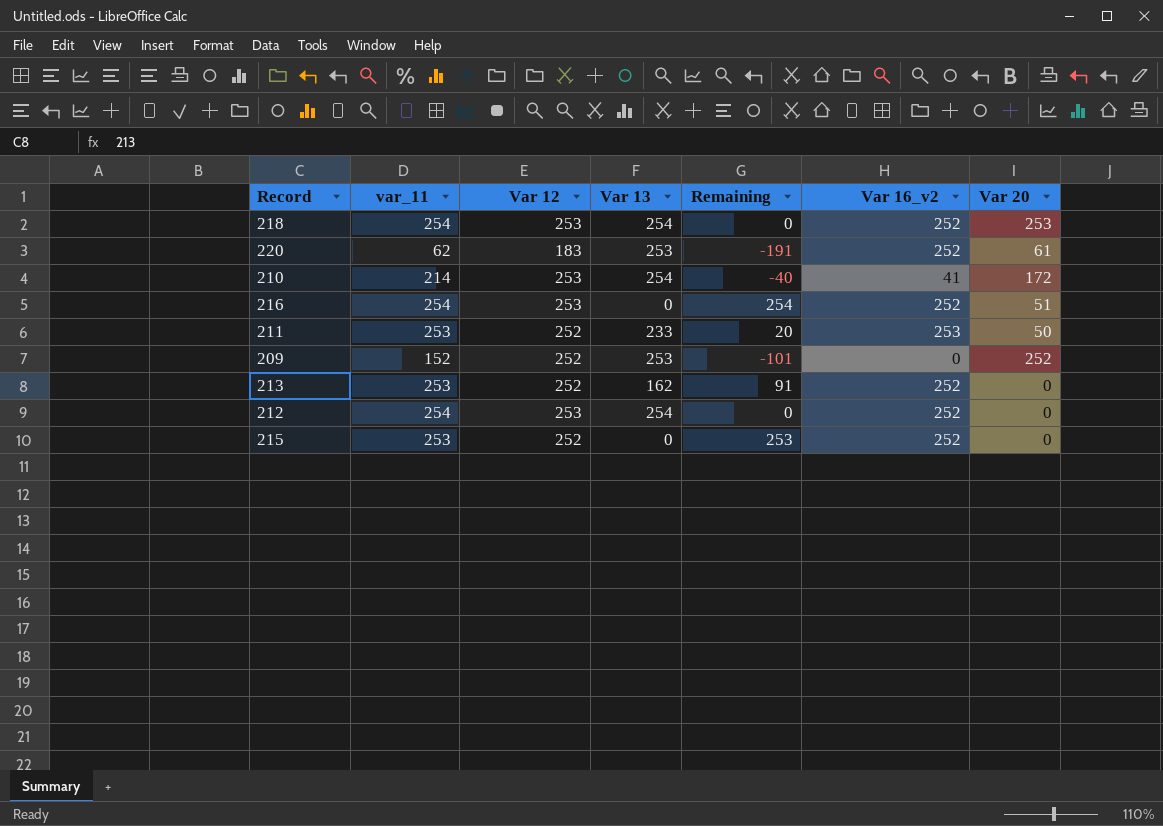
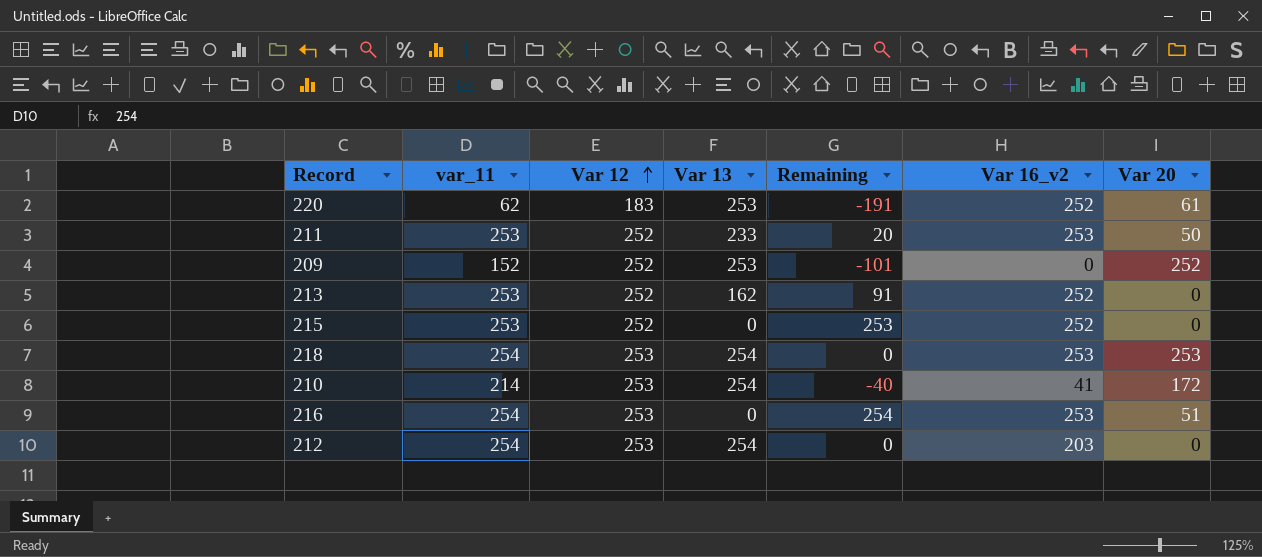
row order: none -> Var 12 ascending
218 | Var 16_v2: 252 -> 253
216 | Var 16_v2: 252 -> 253
212 | Var 16_v2: 252 -> 203

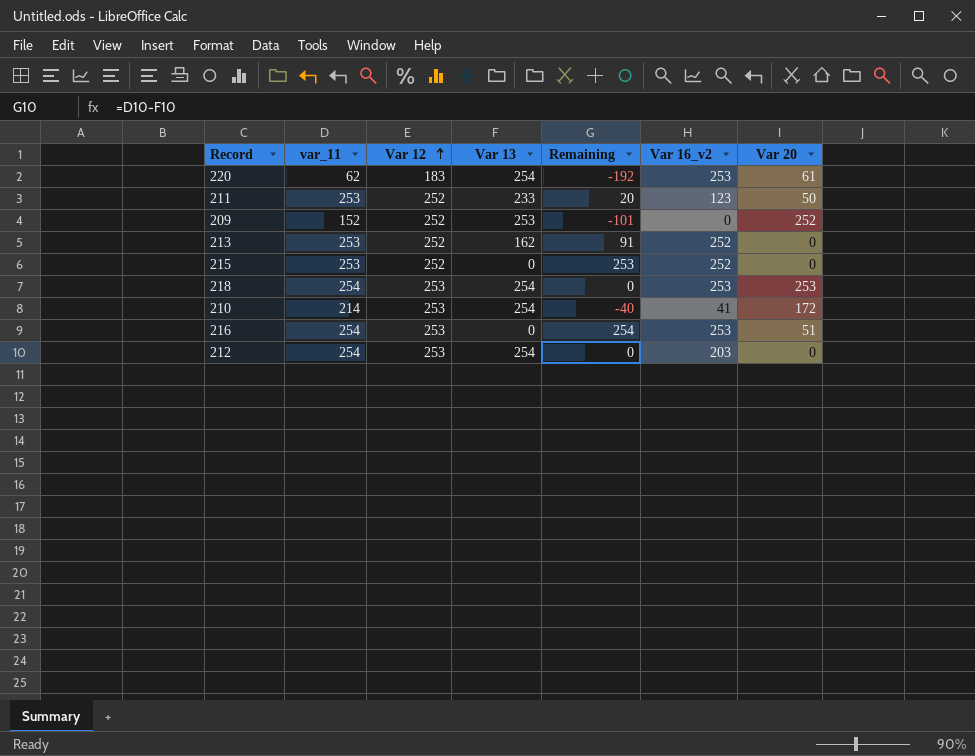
220 | Var 13: 253 -> 254
220 | Remaining: -191 -> -192
220 | Var 16_v2: 252 -> 253
211 | Var 16_v2: 253 -> 123

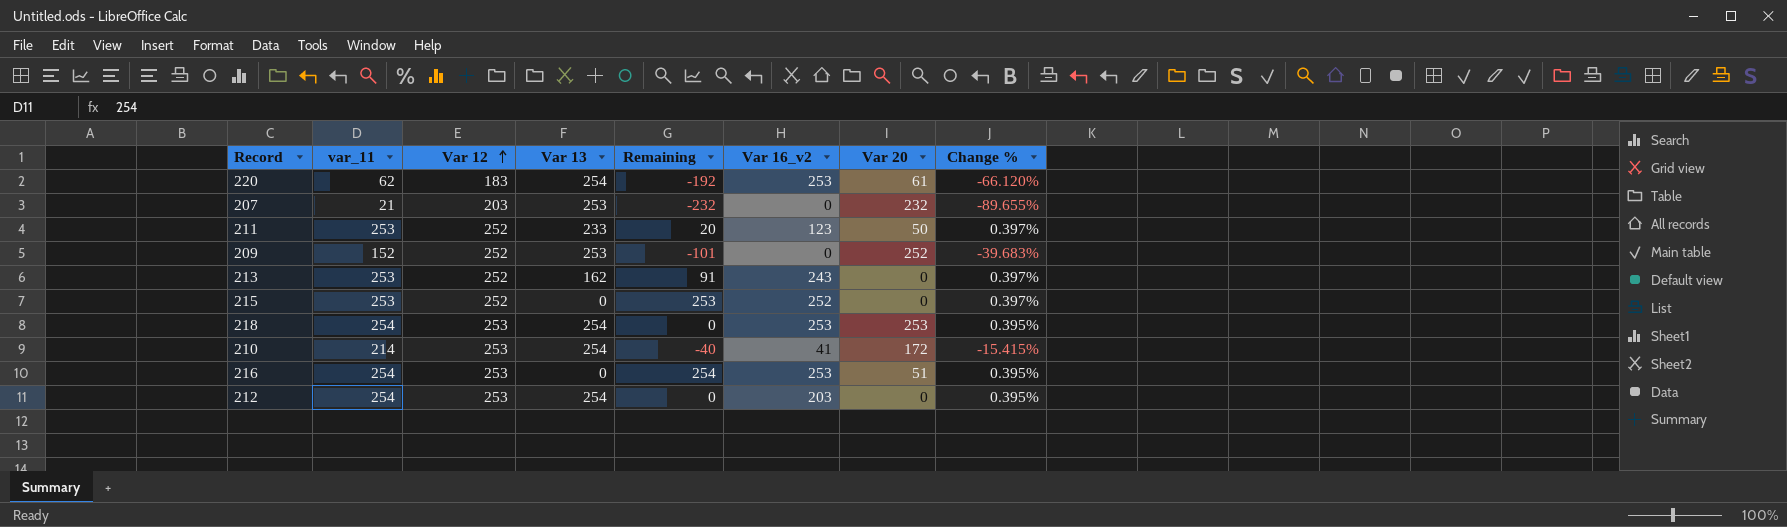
column Change % | formula: none -> ([var_11] - [Var 12]) / [Var 12]
row 207: none -> 21 | 203 | 253 | -232 | 0 | 232 | -89.655%
213 | Var 16_v2: 252 -> 243

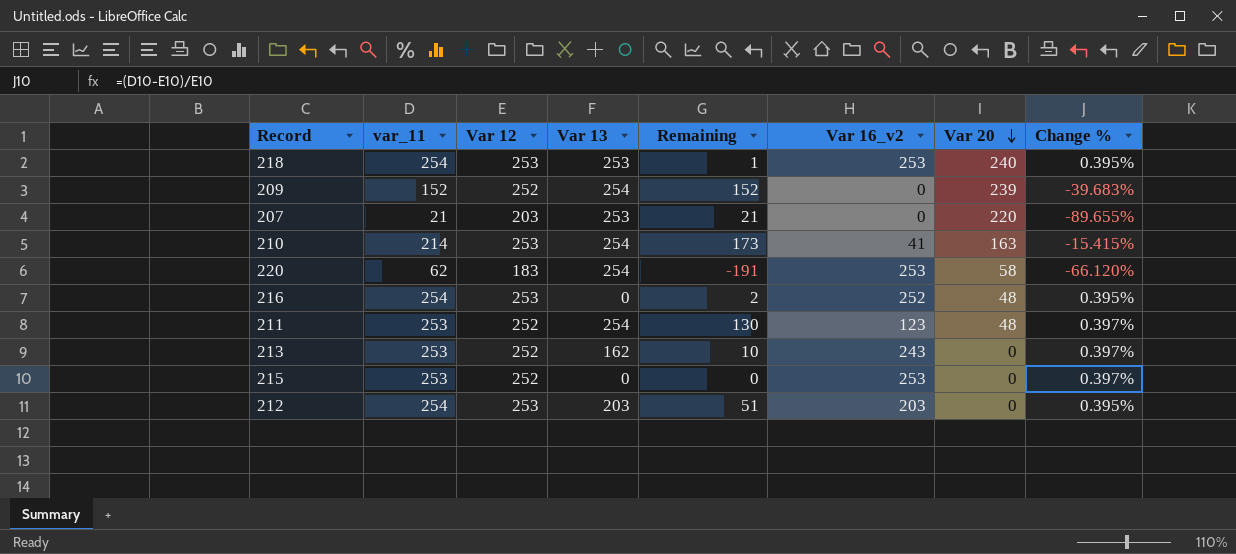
row order: Var 12 ascending -> Var 20 descending
column Remaining | formula: [var_11] - [Var 13] -> [var_11] - [Var 16_v2]
218 | Var 13: 254 -> 253
218 | Var 20: 253 -> 240
209 | Var 13: 253 -> 254
209 | Var 20: 252 -> 239
207 | Var 20: 232 -> 220
210 | Var 20: 172 -> 163
220 | Var 20: 61 -> 58
216 | Var 16_v2: 253 -> 252
216 | Var 20: 51 -> 48
211 | Var 13: 233 -> 254
211 | Var 20: 50 -> 48
215 | Var 16_v2: 252 -> 253
212 | Var 13: 254 -> 203

